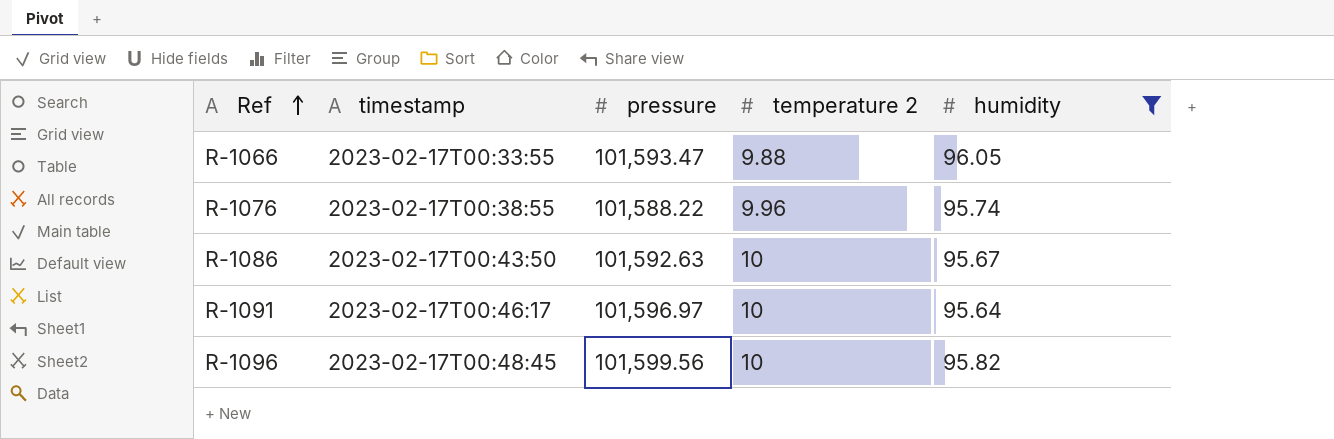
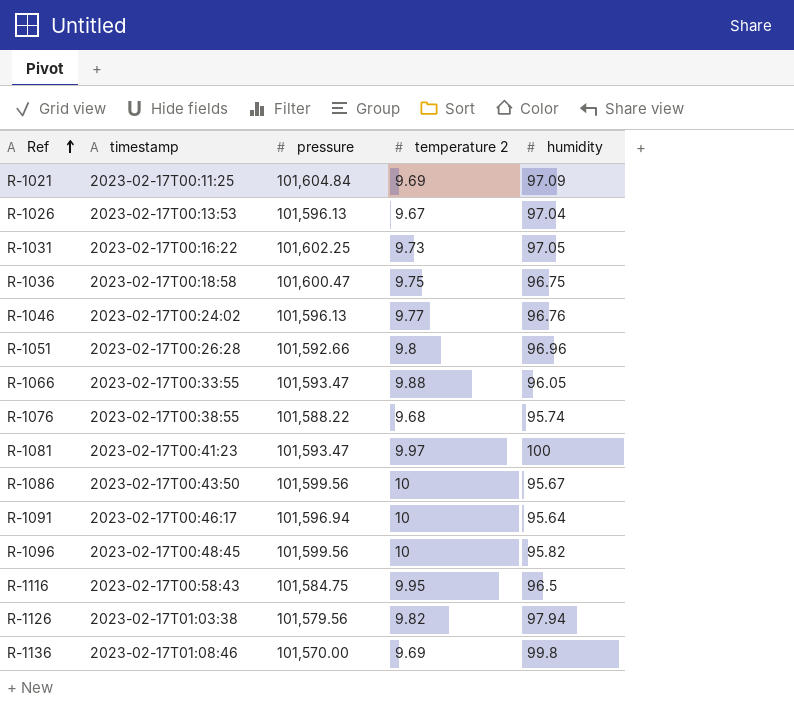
filter: humidity <= 96.05 -> none
R-1076 | temperature 2: 9.96 -> 9.68
R-1086 | pressure: 101,592.63 -> 101,599.56
R-1091 | pressure: 101,596.97 -> 101,596.94

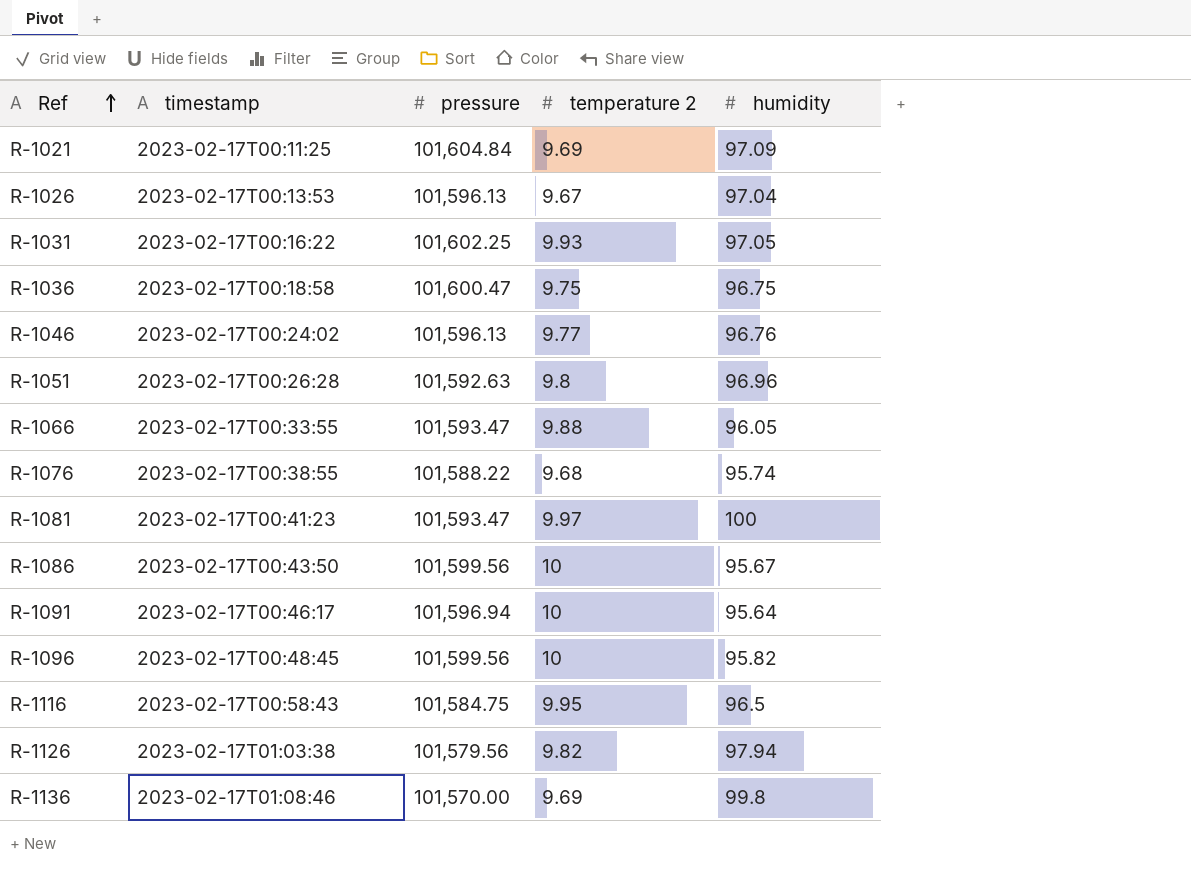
R-1031 | temperature 2: 9.73 -> 9.93
R-1051 | pressure: 101,592.66 -> 101,592.63

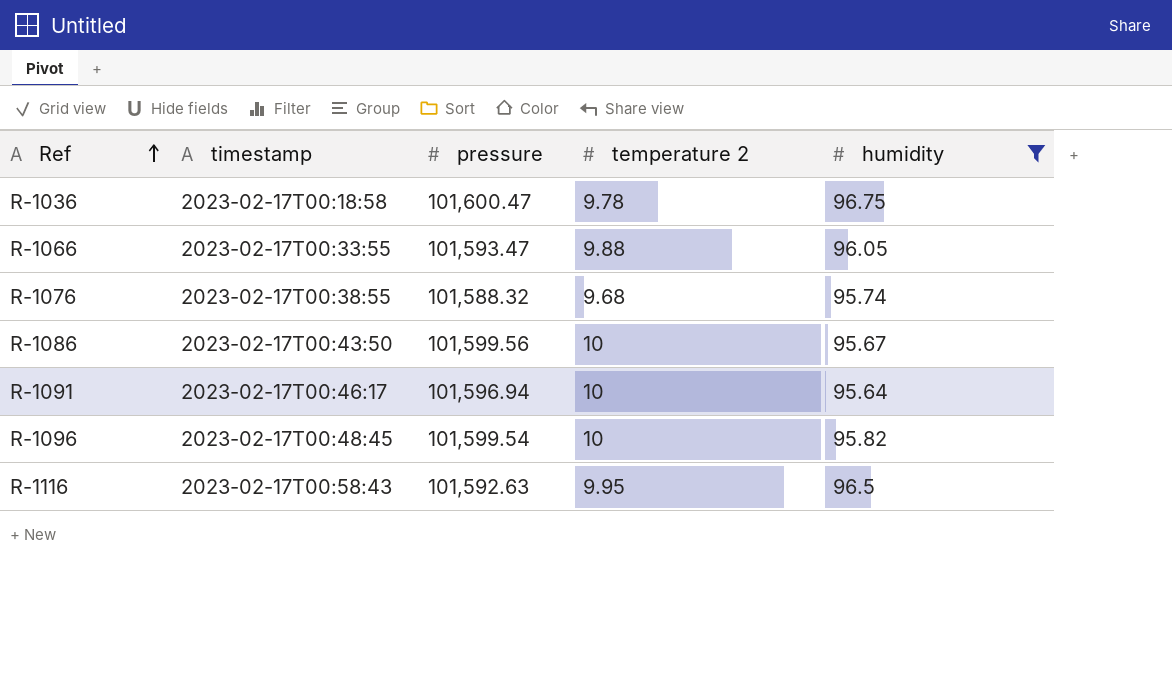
filter: none -> humidity <= 96.75
R-1036 | temperature 2: 9.75 -> 9.78
R-1076 | pressure: 101,588.22 -> 101,588.32
R-1096 | pressure: 101,599.56 -> 101,599.54
R-1116 | pressure: 101,584.75 -> 101,592.63

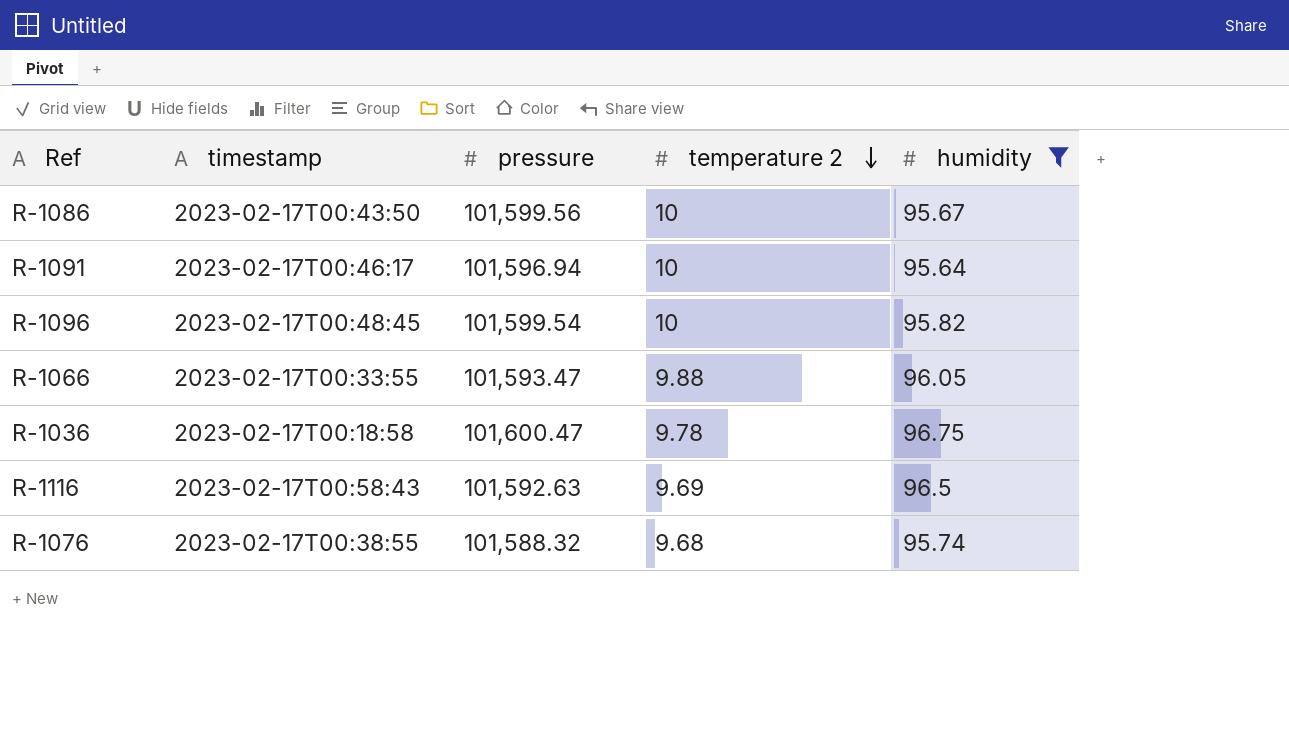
row order: Ref ascending -> temperature 2 descending
R-1116 | temperature 2: 9.95 -> 9.69

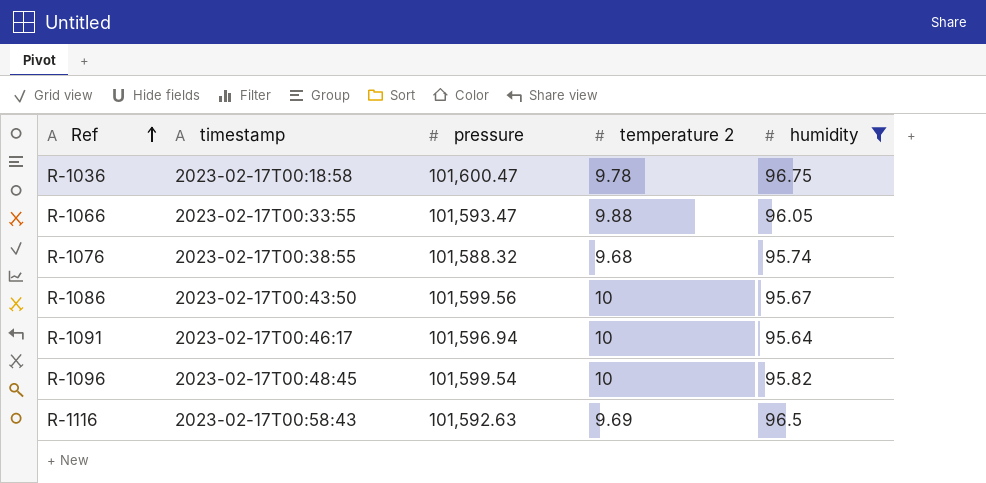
row order: temperature 2 descending -> Ref ascending

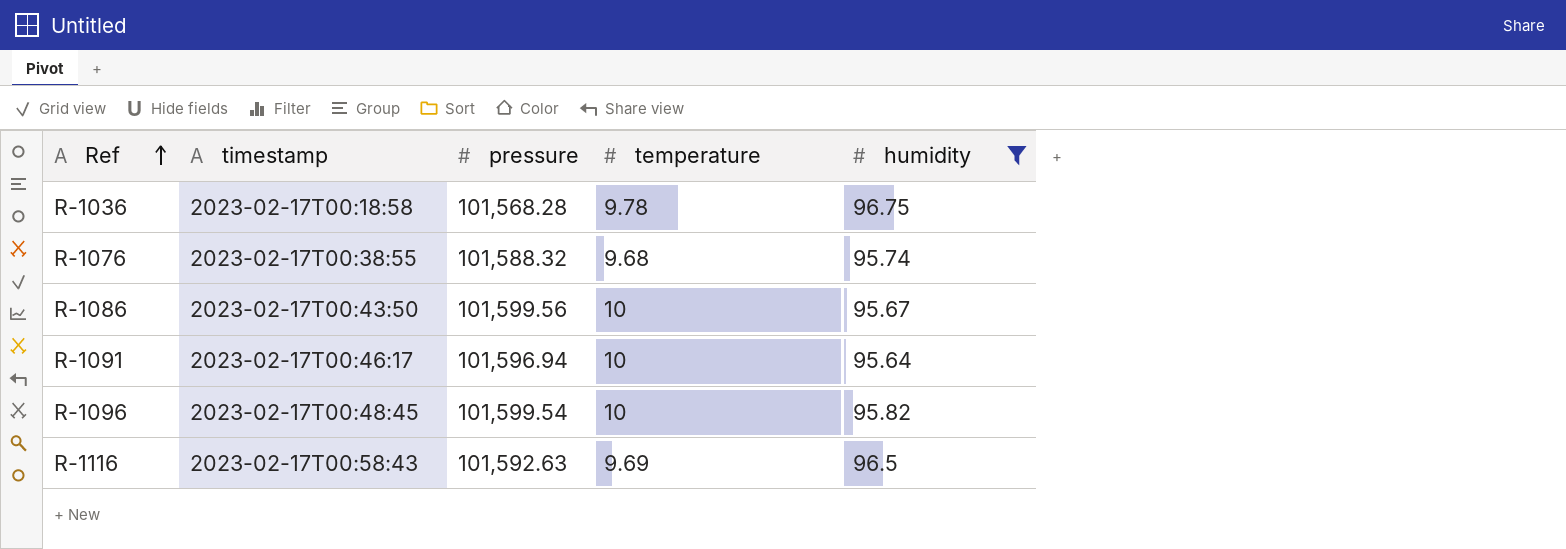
column name: temperature 2 -> temperature
row R-1066: 2023-02-17T00:33:55 | 101,593.47 | 9.88 | 96.05 -> none
R-1036 | pressure: 101,600.47 -> 101,568.28

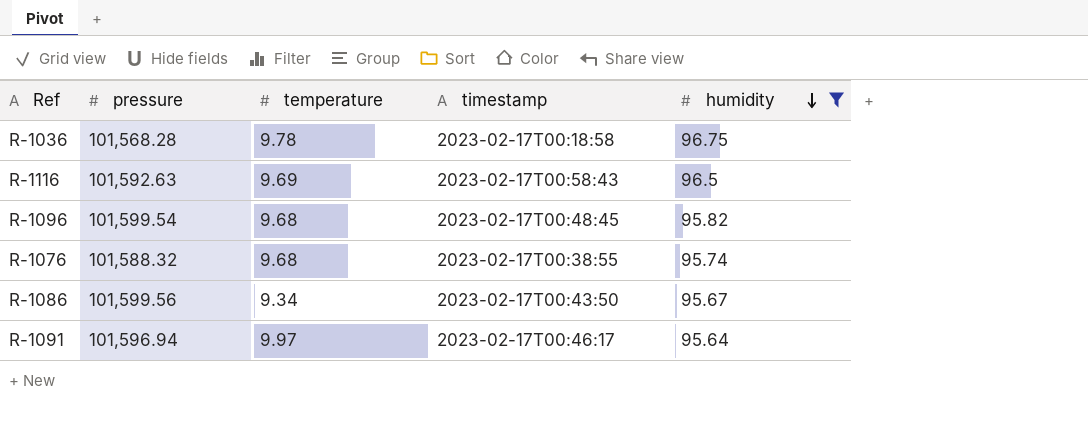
row order: Ref ascending -> humidity descending
column timestamp | position: 2 -> 4
R-1096 | temperature: 10 -> 9.68
R-1086 | temperature: 10 -> 9.34
R-1091 | temperature: 10 -> 9.97

